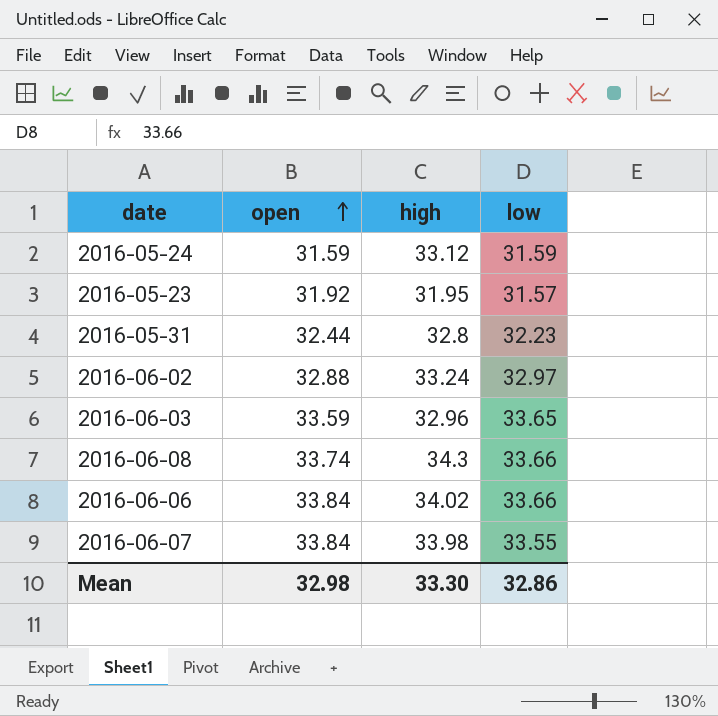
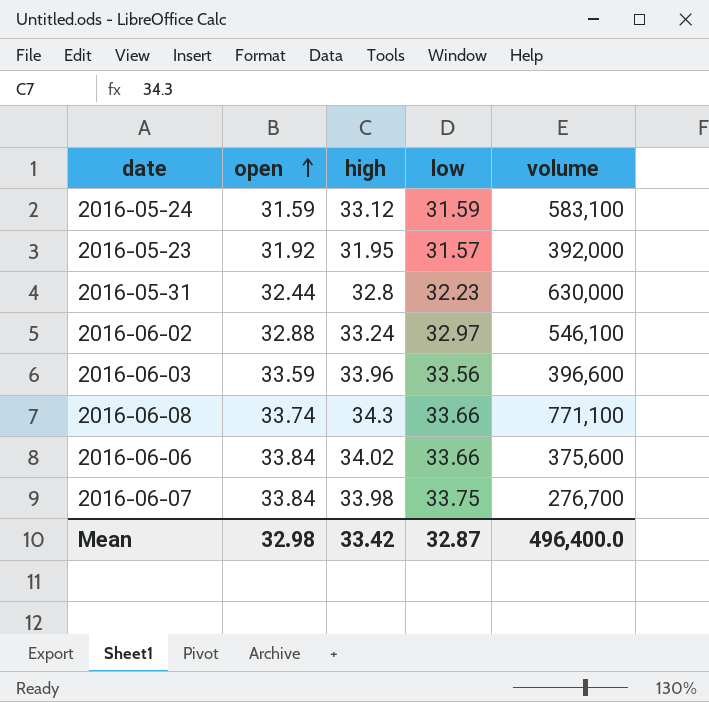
column volume | position: none -> 5
2016-06-03 | high: 32.96 -> 33.96
2016-06-03 | low: 33.65 -> 33.56
2016-06-07 | low: 33.55 -> 33.75
Mean | high: 33.30 -> 33.42
Mean | low: 32.86 -> 32.87

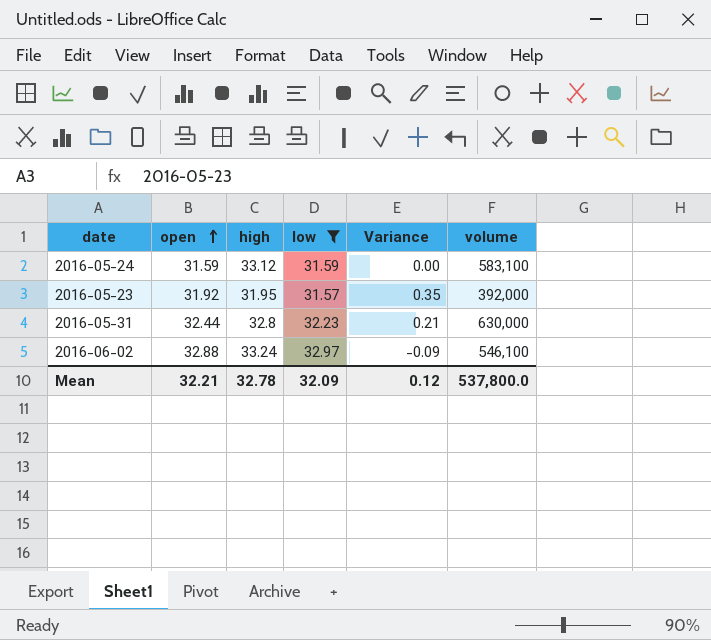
filter: none -> low <= 32.97
column Variance | formula: none -> [open] - [low]
Mean | open: 32.98 -> 32.21
Mean | high: 33.42 -> 32.78
Mean | low: 32.87 -> 32.09
Mean | volume: 496,400.0 -> 537,800.0

